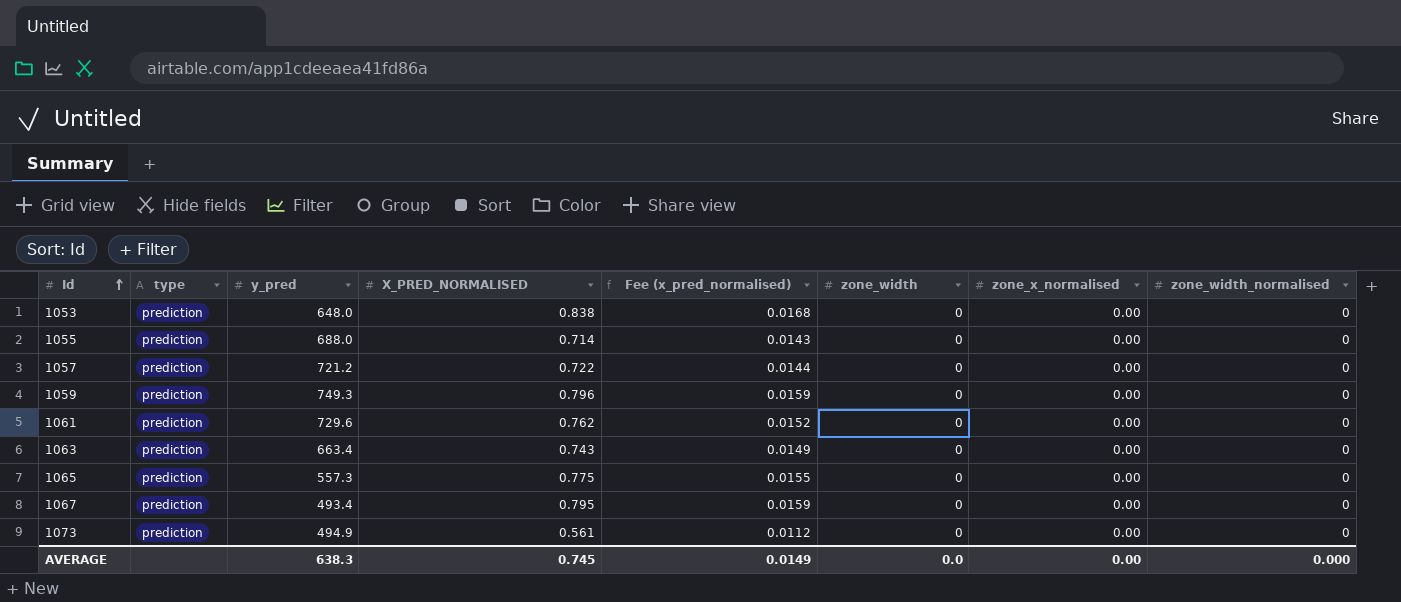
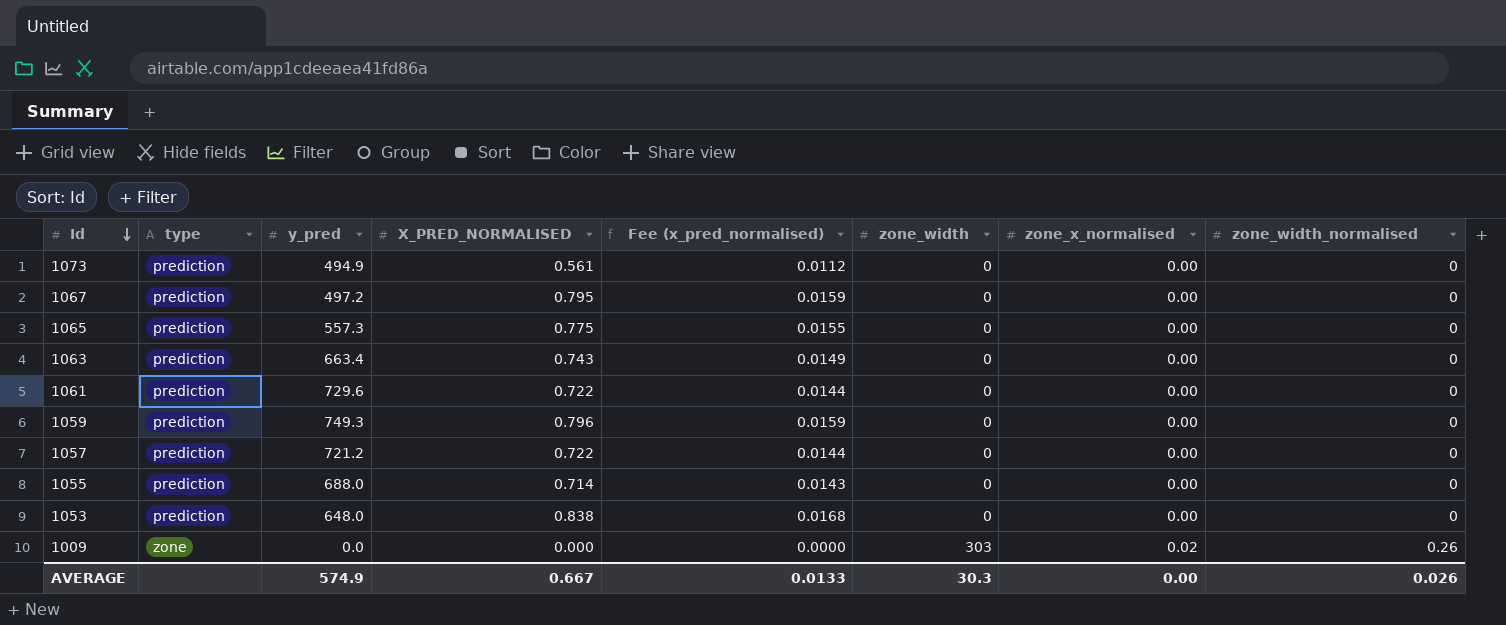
row order: Id ascending -> Id descending
1067 | y_pred: 493.4 -> 497.2
1061 | X_PRED_NORMALISED: 0.762 -> 0.722
1061 | Fee (x_pred_normalised): 0.0152 -> 0.0144
row 1009: none -> zone | 0.0 | 0.000 | 0.0000 | 303 | 0.02 | 0.26
AVERAGE | y_pred: 638.3 -> 574.9
AVERAGE | X_PRED_NORMALISED: 0.745 -> 0.667
AVERAGE | Fee (x_pred_normalised): 0.0149 -> 0.0133
AVERAGE | zone_width: 0.0 -> 30.3
AVERAGE | zone_width_normalised: 0.000 -> 0.026

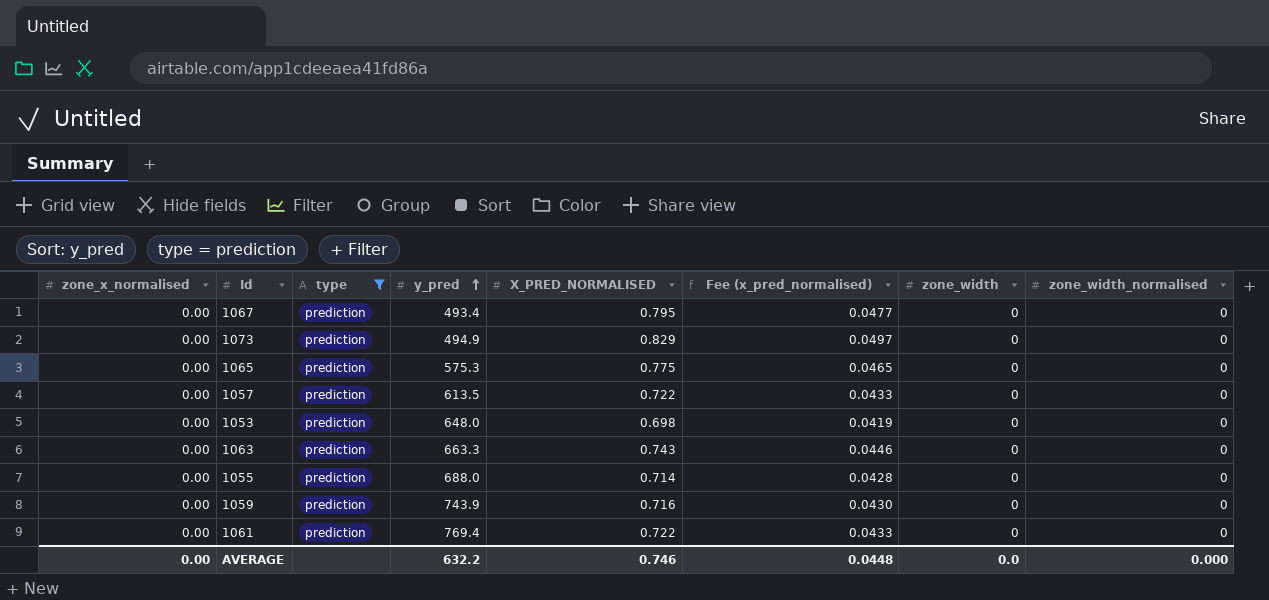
filter: none -> type = prediction
row order: Id descending -> y_pred ascending
column zone_x_normalised | position: 7 -> 1
column Fee (x_pred_normalised) | formula: [X_PRED_NORMALISED] * 0.02 -> [X_PRED_NORMALISED] * 0.06
1067 | y_pred: 497.2 -> 493.4
1073 | X_PRED_NORMALISED: 0.561 -> 0.829
1065 | y_pred: 557.3 -> 575.3
1057 | y_pred: 721.2 -> 613.5
1053 | X_PRED_NORMALISED: 0.838 -> 0.698
1063 | y_pred: 663.4 -> 663.3
1059 | y_pred: 749.3 -> 743.9
1059 | X_PRED_NORMALISED: 0.796 -> 0.716
1061 | y_pred: 729.6 -> 769.4
AVERAGE | y_pred: 574.9 -> 632.2
AVERAGE | X_PRED_NORMALISED: 0.667 -> 0.746
AVERAGE | Fee (x_pred_normalised): 0.0133 -> 0.0448
AVERAGE | zone_width: 30.3 -> 0.0
AVERAGE | zone_width_normalised: 0.026 -> 0.000

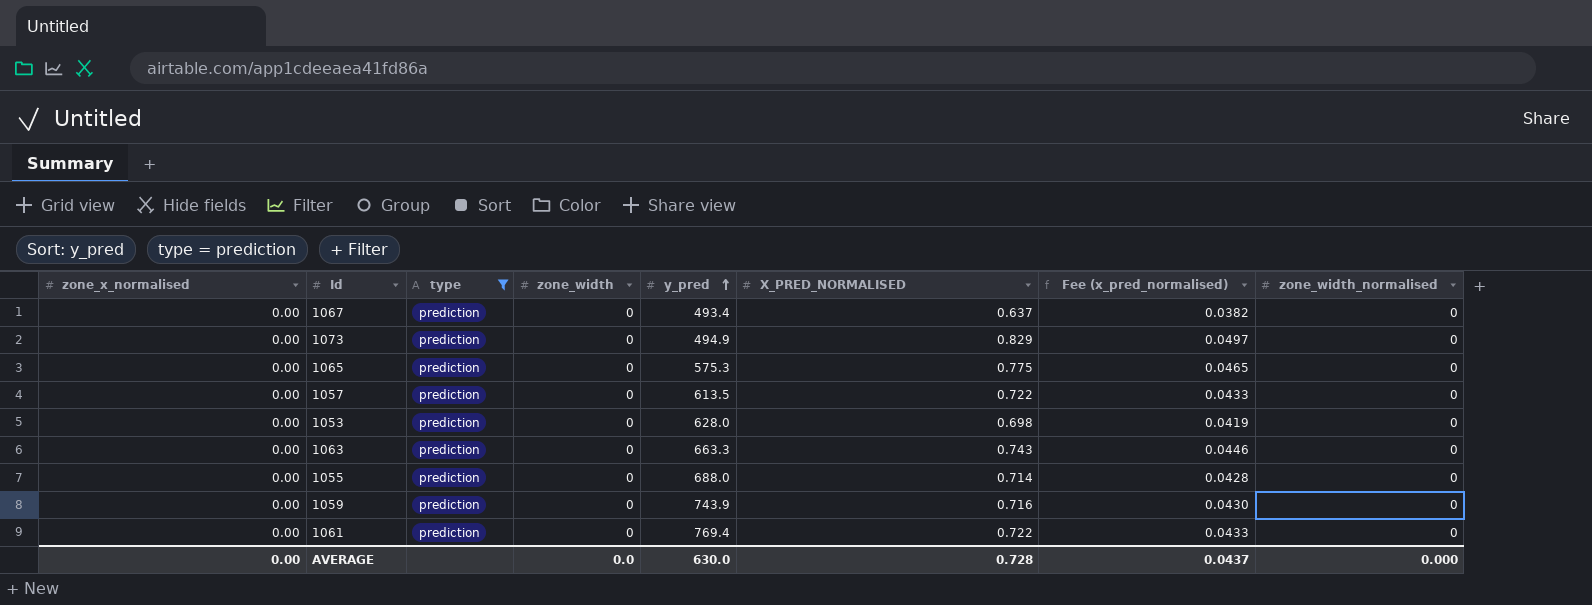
column zone_width | position: 7 -> 4
1067 | X_PRED_NORMALISED: 0.795 -> 0.637
1067 | Fee (x_pred_normalised): 0.0477 -> 0.0382
1053 | y_pred: 648.0 -> 628.0
AVERAGE | y_pred: 632.2 -> 630.0
AVERAGE | X_PRED_NORMALISED: 0.746 -> 0.728
AVERAGE | Fee (x_pred_normalised): 0.0448 -> 0.0437

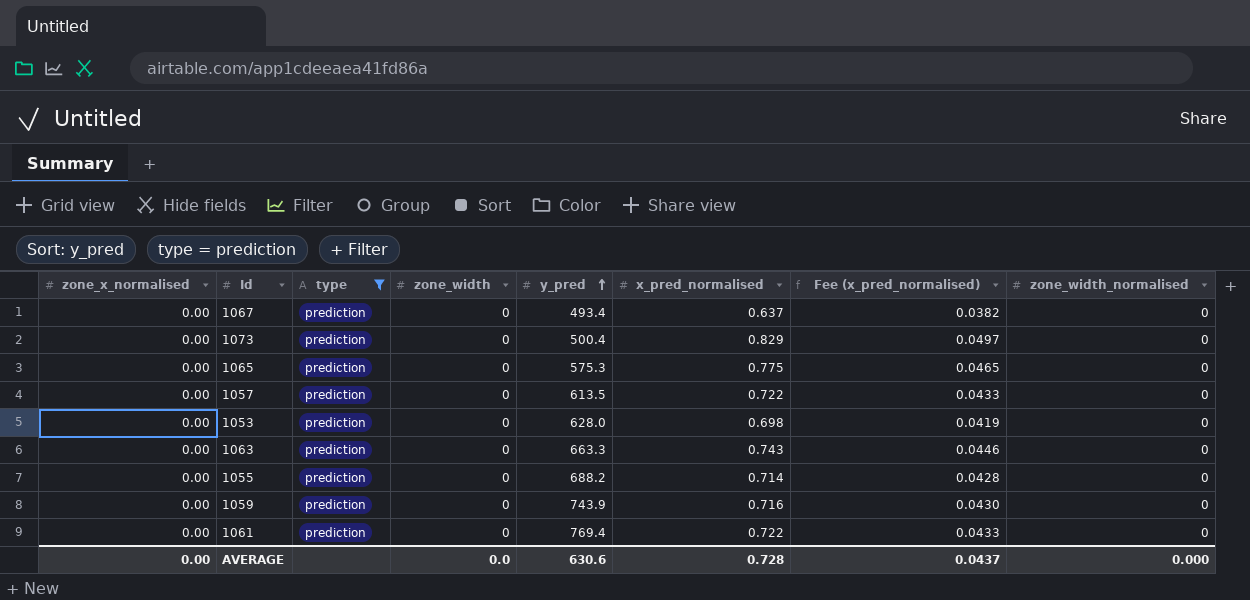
column name: X_PRED_NORMALISED -> x_pred_normalised
1073 | y_pred: 494.9 -> 500.4
1055 | y_pred: 688.0 -> 688.2
AVERAGE | y_pred: 630.0 -> 630.6

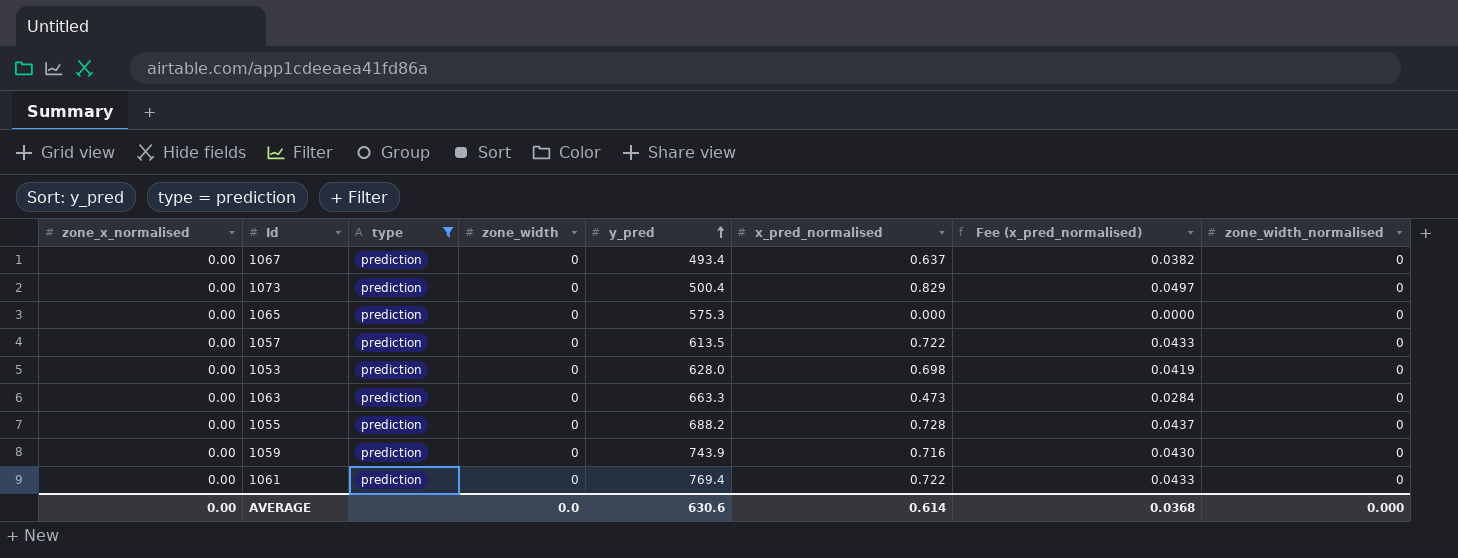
1065 | x_pred_normalised: 0.775 -> 0.000
1065 | Fee (x_pred_normalised): 0.0465 -> 0.0000
1063 | x_pred_normalised: 0.743 -> 0.473
1063 | Fee (x_pred_normalised): 0.0446 -> 0.0284
1055 | x_pred_normalised: 0.714 -> 0.728
1055 | Fee (x_pred_normalised): 0.0428 -> 0.0437
AVERAGE | x_pred_normalised: 0.728 -> 0.614
AVERAGE | Fee (x_pred_normalised): 0.0437 -> 0.0368

